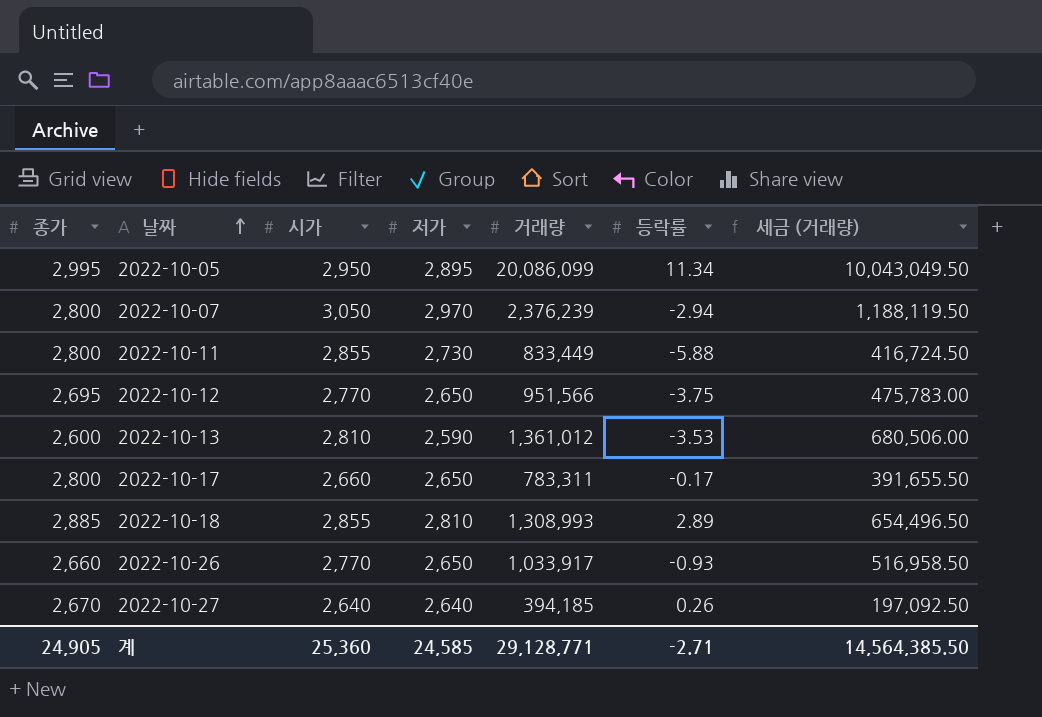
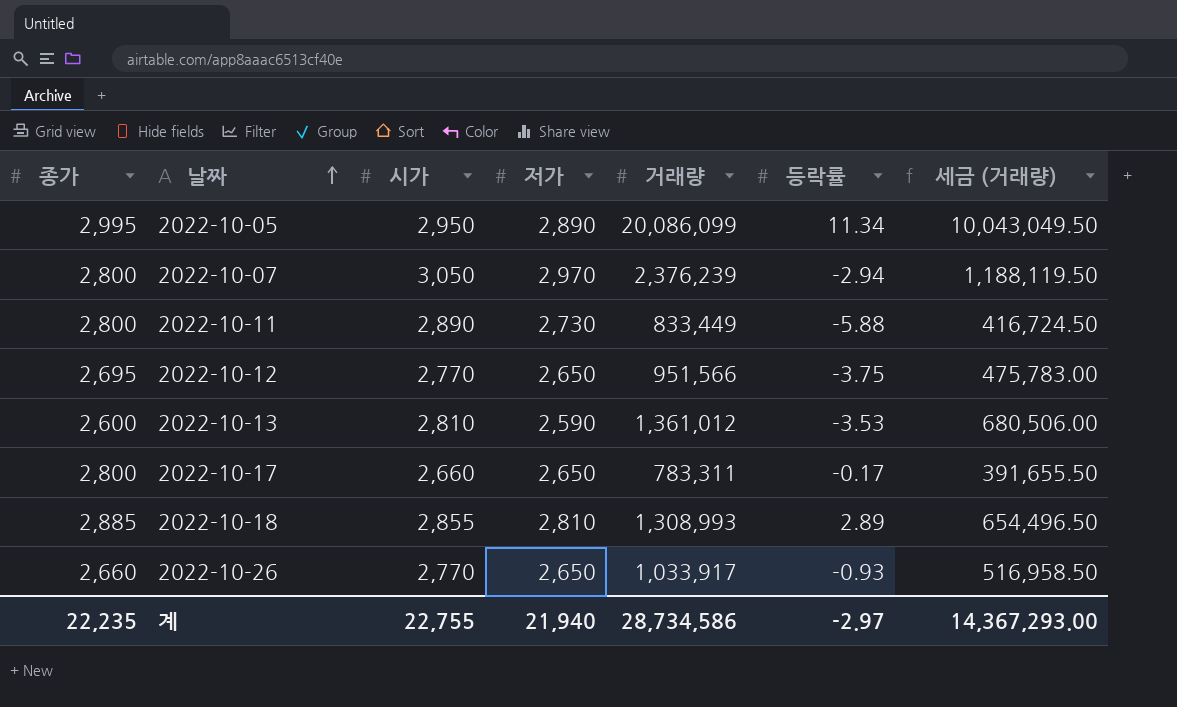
row 2022-10-27: 2,670 | 2,640 | 2,640 | 394,185 | 0.26 | 197,092.50 -> none
2022-10-05 | 저가: 2,895 -> 2,890
2022-10-11 | 시가: 2,855 -> 2,890
계 | 종가: 24,905 -> 22,235
계 | 시가: 25,360 -> 22,755
계 | 저가: 24,585 -> 21,940
계 | 거래량: 29,128,771 -> 28,734,586
계 | 등락률: -2.71 -> -2.97
계 | 세금 (거래량): 14,564,385.50 -> 14,367,293.00

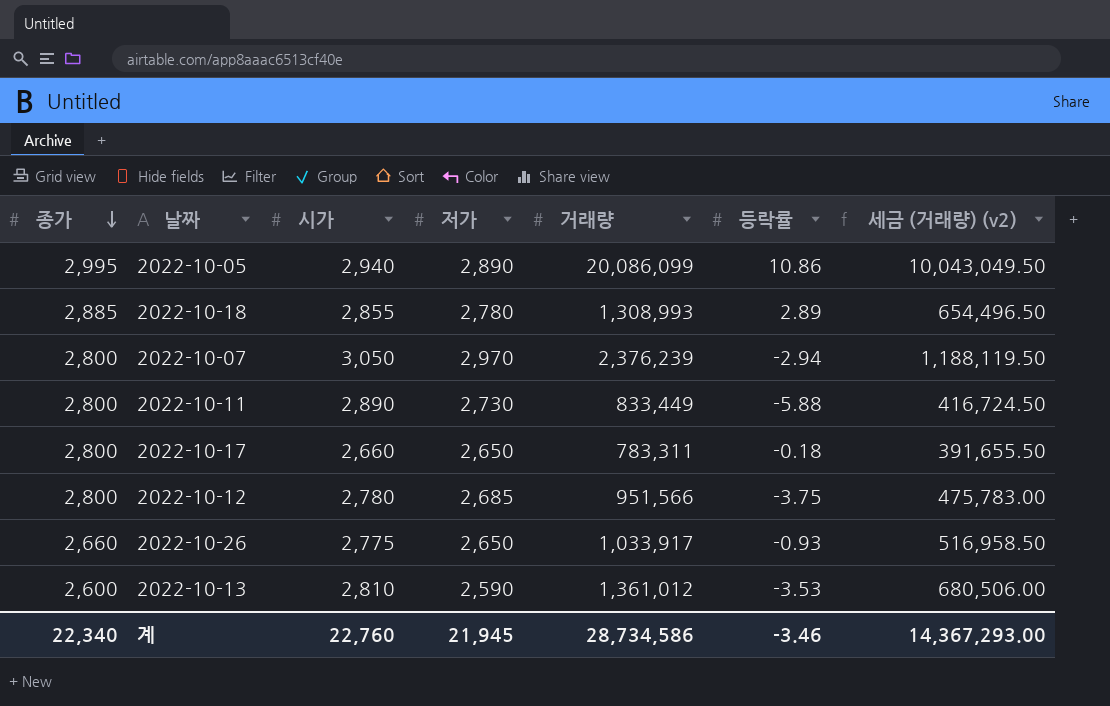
row order: 날짜 ascending -> 종가 descending
column name: 세금 (거래량) -> 세금 (거래량) (v2)
2022-10-05 | 시가: 2,950 -> 2,940
2022-10-05 | 등락률: 11.34 -> 10.86
2022-10-18 | 저가: 2,810 -> 2,780
2022-10-17 | 등락률: -0.17 -> -0.18
2022-10-12 | 종가: 2,695 -> 2,800
2022-10-12 | 시가: 2,770 -> 2,780
2022-10-12 | 저가: 2,650 -> 2,685
2022-10-26 | 시가: 2,770 -> 2,775
계 | 종가: 22,235 -> 22,340
계 | 시가: 22,755 -> 22,760
계 | 저가: 21,940 -> 21,945
계 | 등락률: -2.97 -> -3.46

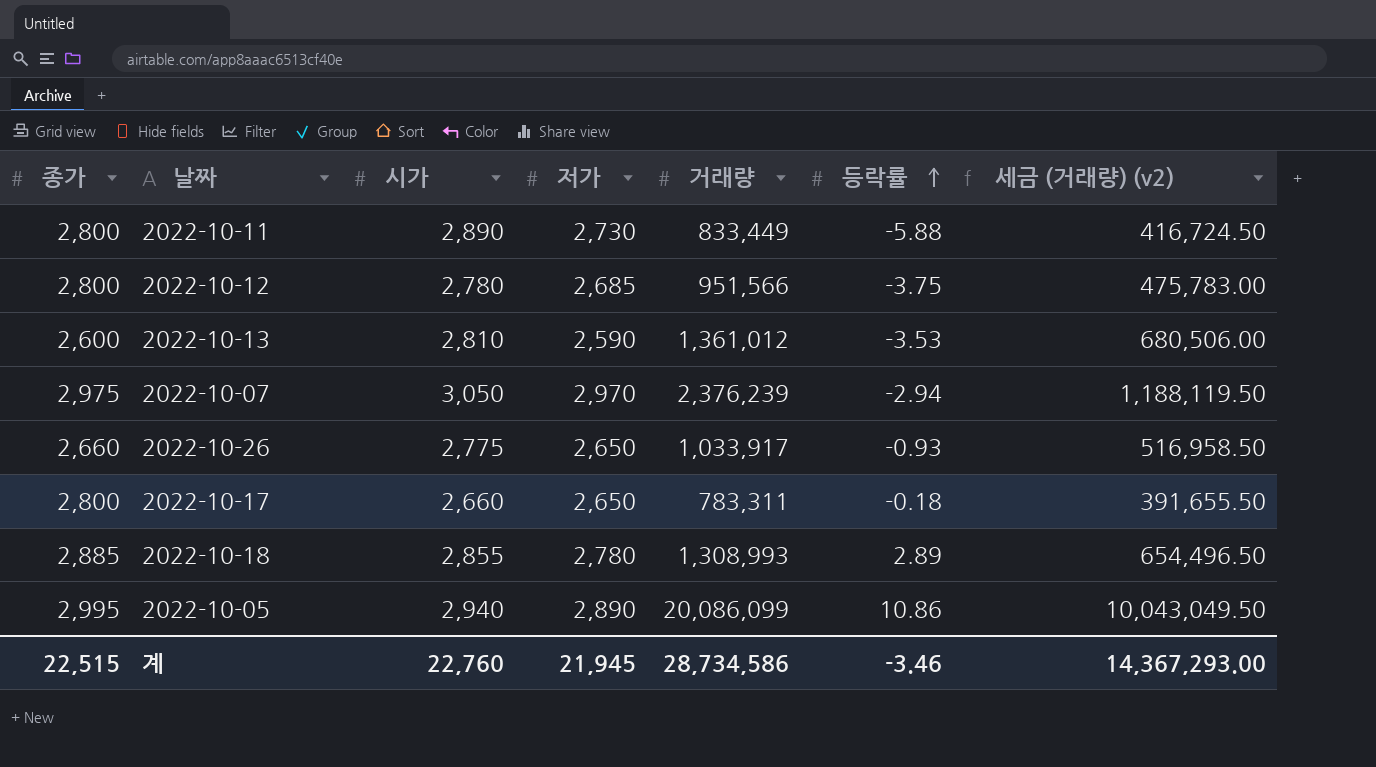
row order: 종가 descending -> 등락률 ascending
2022-10-07 | 종가: 2,800 -> 2,975
계 | 종가: 22,340 -> 22,515

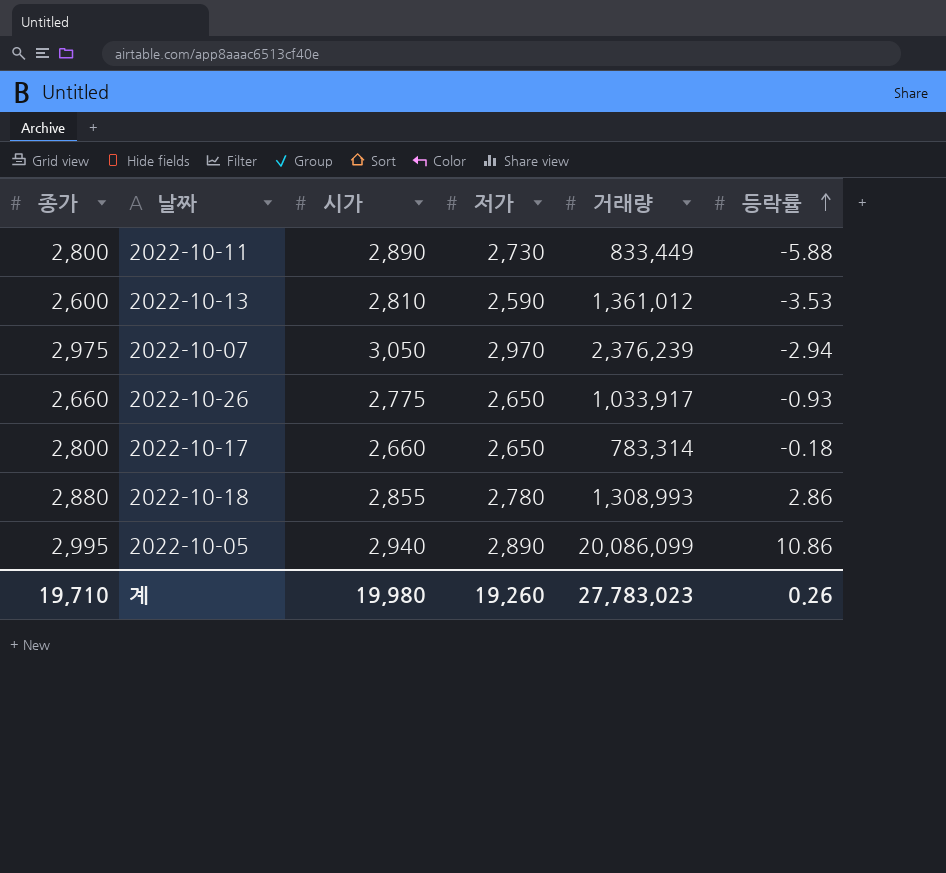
column 세금 (거래량) (v2) | formula: [거래량] * 0.5 -> none
row 2022-10-12: 2,800 | 2,780 | 2,685 | 951,566 | -3.75 | 475,783.00 -> none
2022-10-17 | 거래량: 783,311 -> 783,314
2022-10-18 | 종가: 2,885 -> 2,880
2022-10-18 | 등락률: 2.89 -> 2.86
계 | 종가: 22,515 -> 19,710
계 | 시가: 22,760 -> 19,980
계 | 저가: 21,945 -> 19,260
계 | 거래량: 28,734,586 -> 27,783,023
계 | 등락률: -3.46 -> 0.26

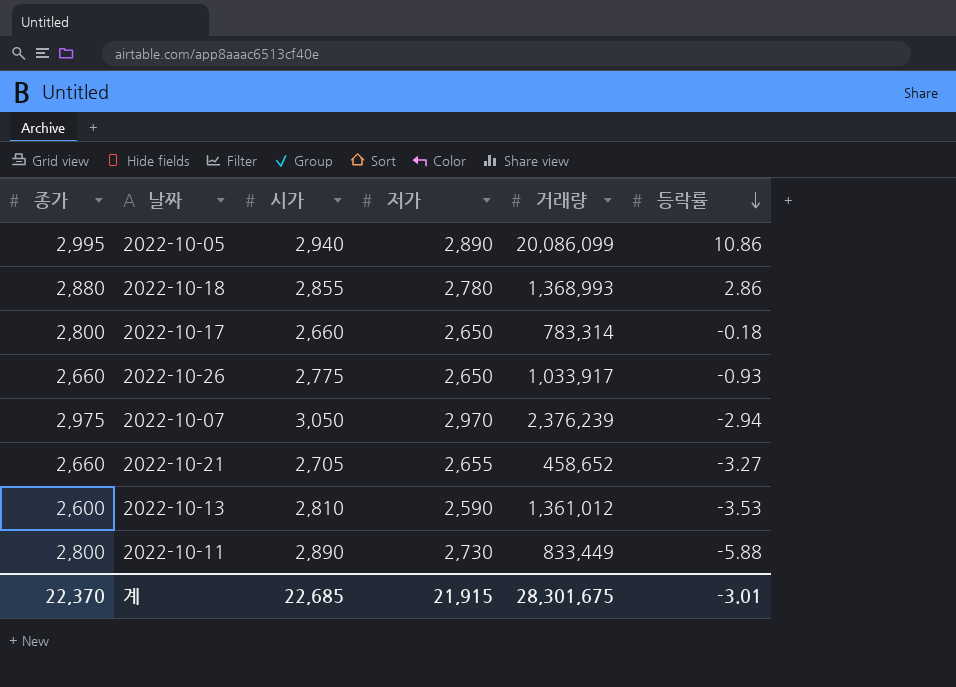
row order: 등락률 ascending -> 등락률 descending
2022-10-18 | 거래량: 1,308,993 -> 1,368,993
row 2022-10-21: none -> 2,660 | 2,705 | 2,655 | 458,652 | -3.27
계 | 종가: 19,710 -> 22,370
계 | 시가: 19,980 -> 22,685
계 | 저가: 19,260 -> 21,915
계 | 거래량: 27,783,023 -> 28,301,675
계 | 등락률: 0.26 -> -3.01

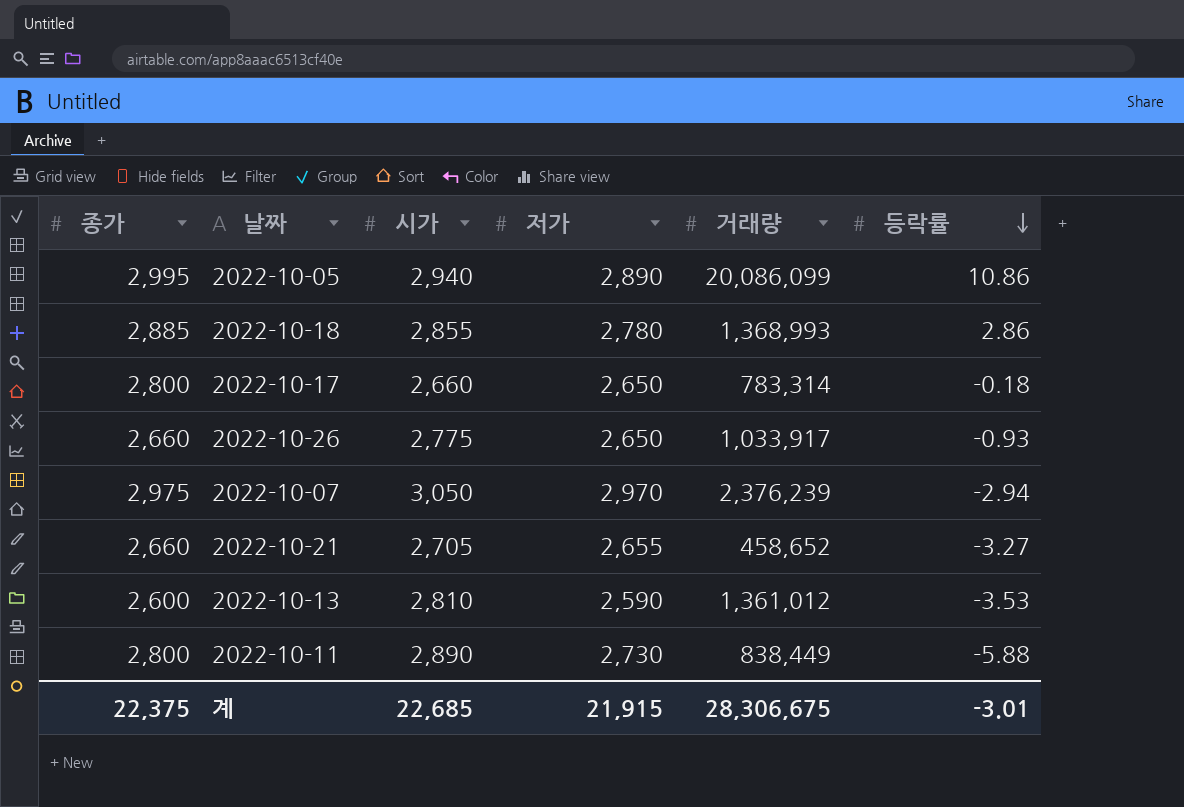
2022-10-18 | 종가: 2,880 -> 2,885
2022-10-11 | 거래량: 833,449 -> 838,449
계 | 종가: 22,370 -> 22,375
계 | 거래량: 28,301,675 -> 28,306,675

